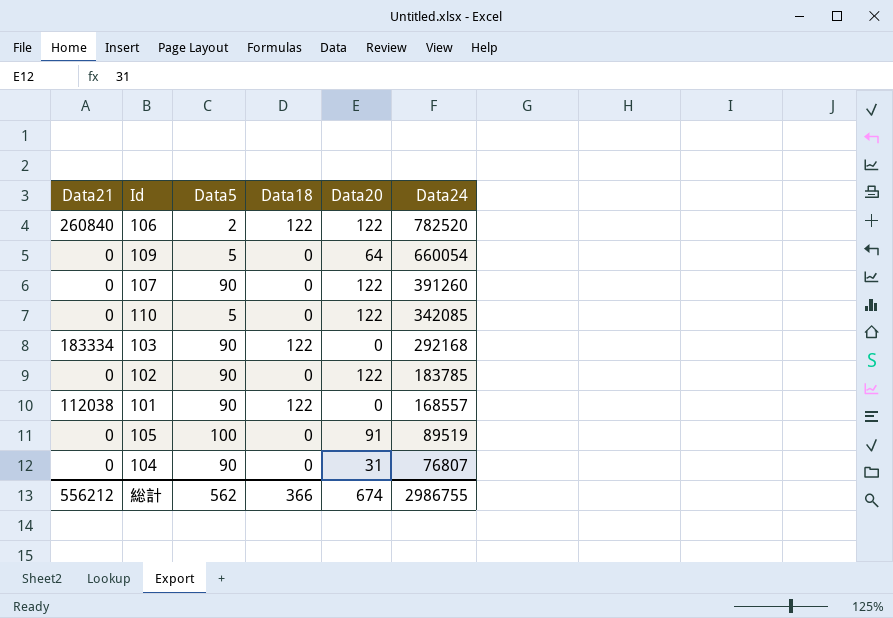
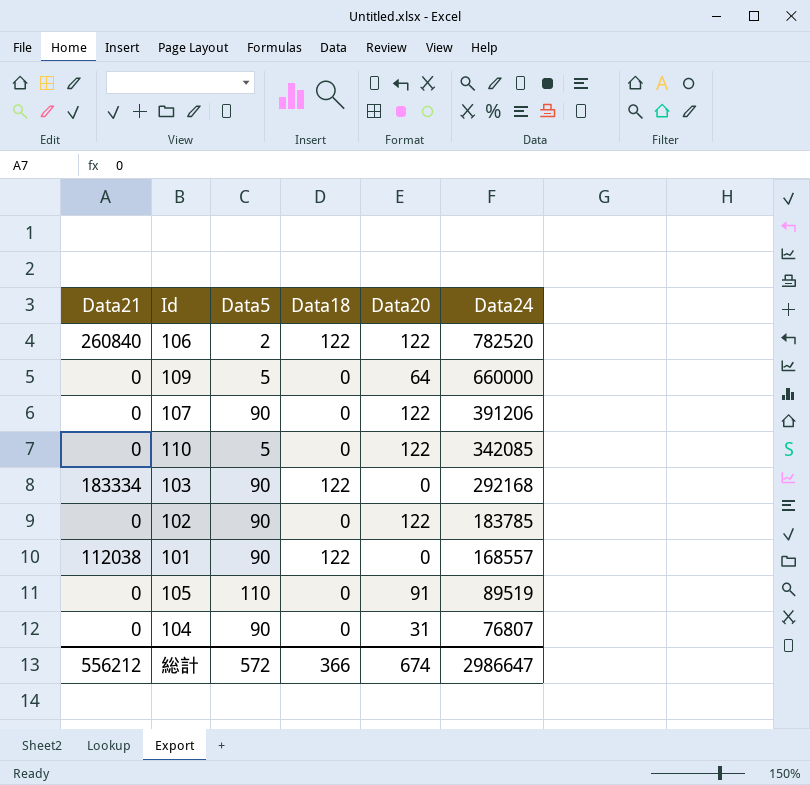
109 | Data24: 660054 -> 660000
107 | Data24: 391260 -> 391206
105 | Data5: 100 -> 110
総計 | Data5: 562 -> 572
総計 | Data24: 2986755 -> 2986647

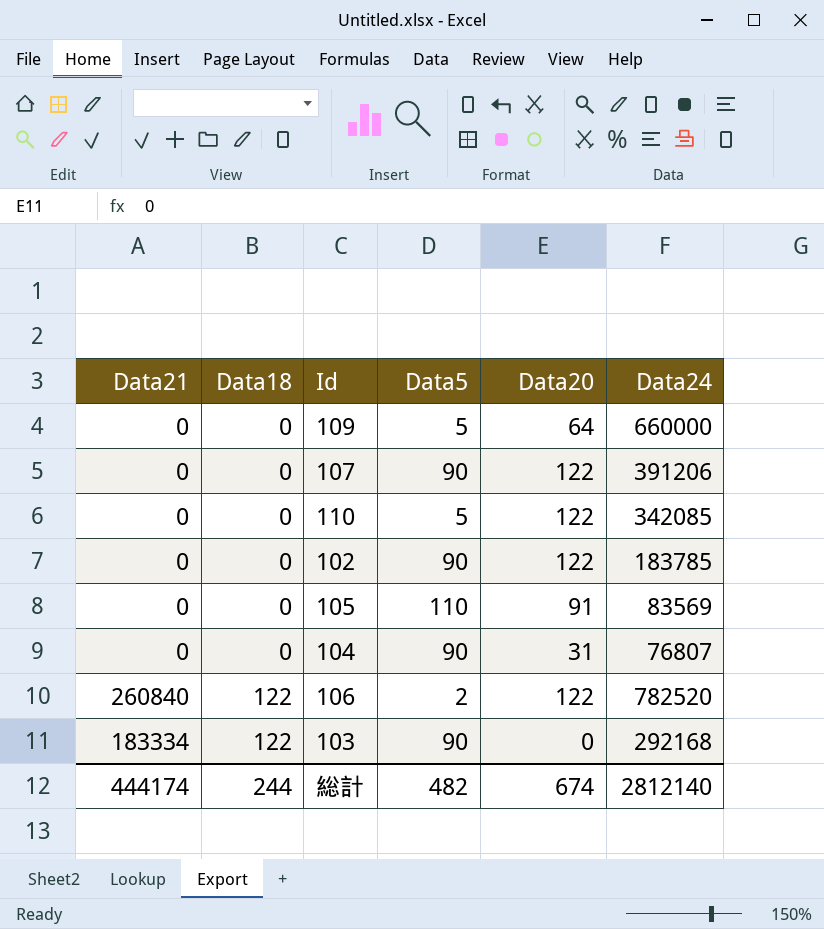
row order: Data24 descending -> Data18 ascending
column Data18 | position: 4 -> 2
row 101: 112038 | 90 | 122 | 0 | 168557 -> none
105 | Data24: 89519 -> 83569
総計 | Data21: 556212 -> 444174
総計 | Data18: 366 -> 244
総計 | Data5: 572 -> 482
総計 | Data24: 2986647 -> 2812140

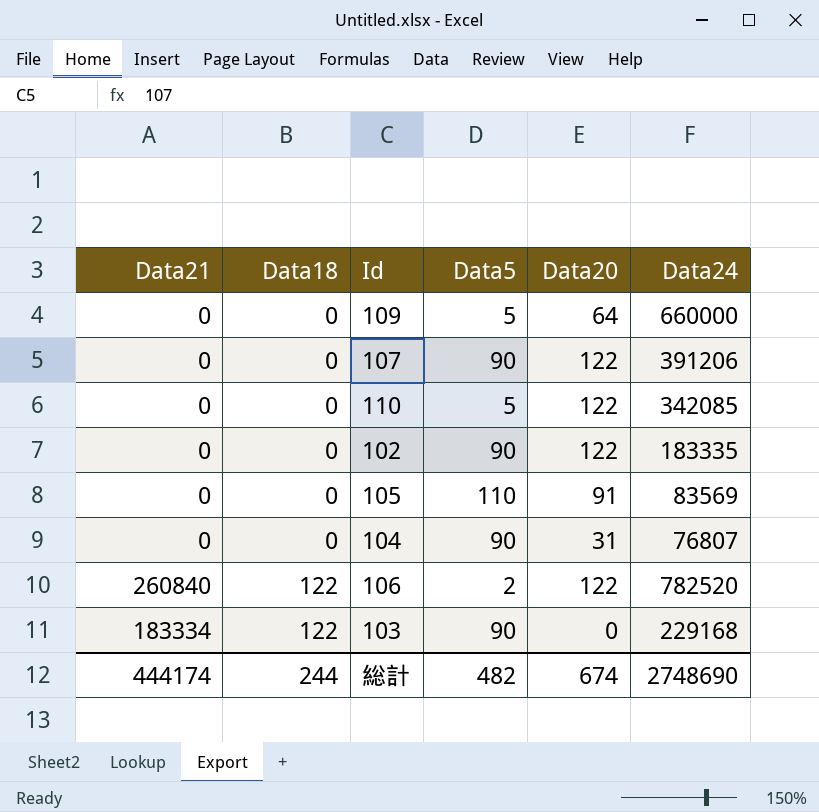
102 | Data24: 183785 -> 183335
103 | Data24: 292168 -> 229168
総計 | Data24: 2812140 -> 2748690

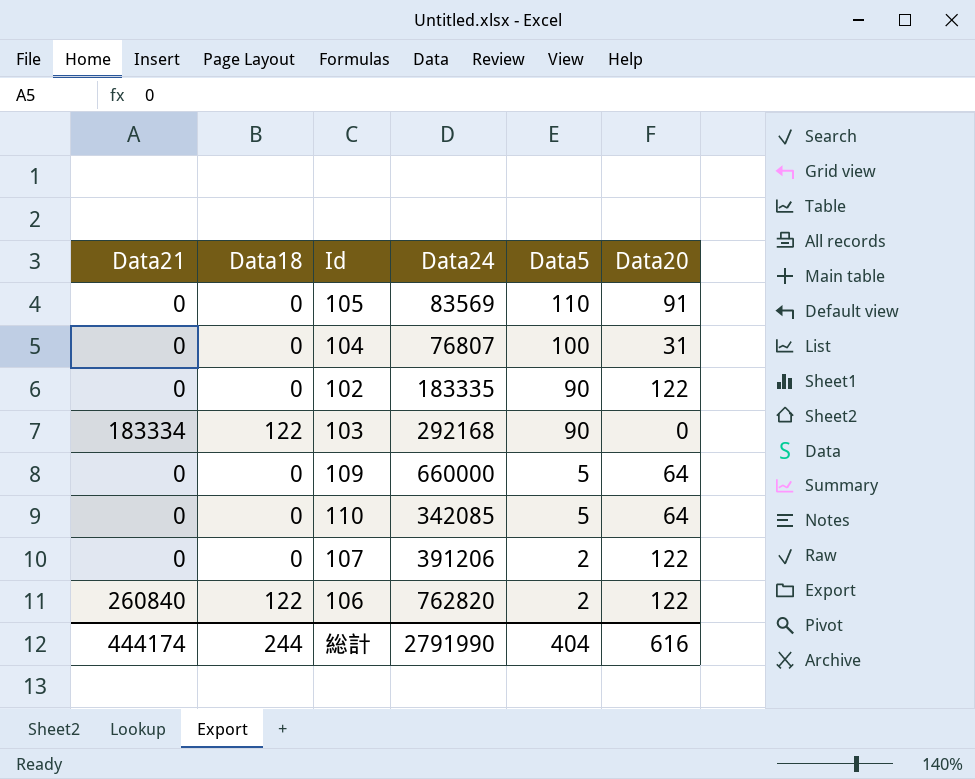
row order: Data18 ascending -> Data5 descending
column Data24 | position: 6 -> 4
104 | Data5: 90 -> 100
103 | Data24: 229168 -> 292168
110 | Data20: 122 -> 64
107 | Data5: 90 -> 2
106 | Data24: 782520 -> 762820
総計 | Data24: 2748690 -> 2791990
総計 | Data5: 482 -> 404
総計 | Data20: 674 -> 616

